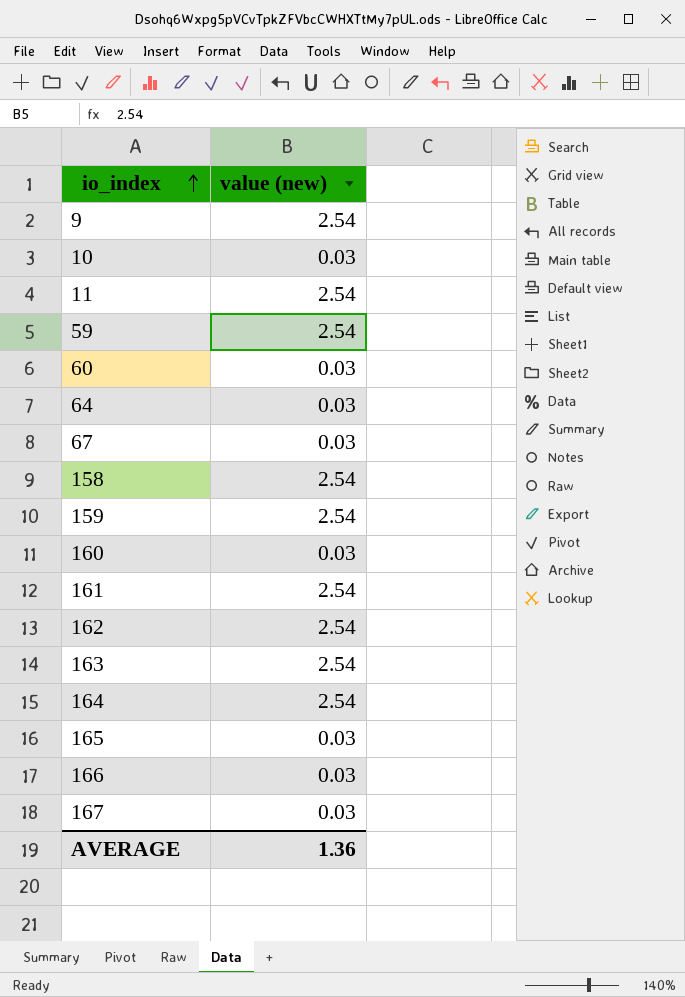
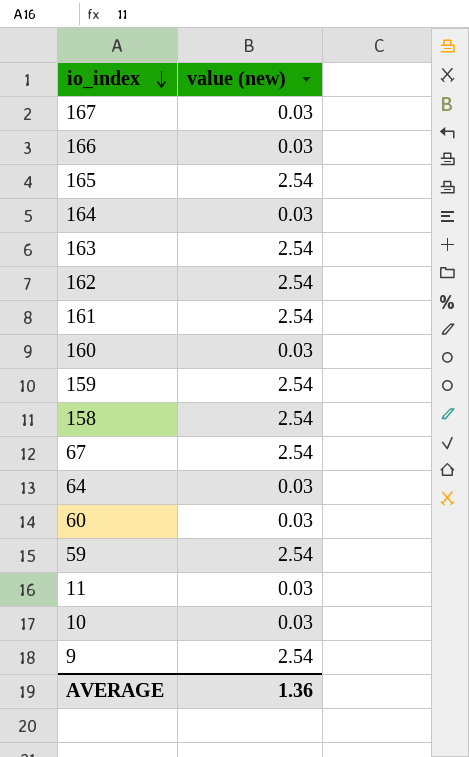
row order: io_index ascending -> io_index descending
165 | value (new): 0.03 -> 2.54
164 | value (new): 2.54 -> 0.03
67 | value (new): 0.03 -> 2.54
11 | value (new): 2.54 -> 0.03

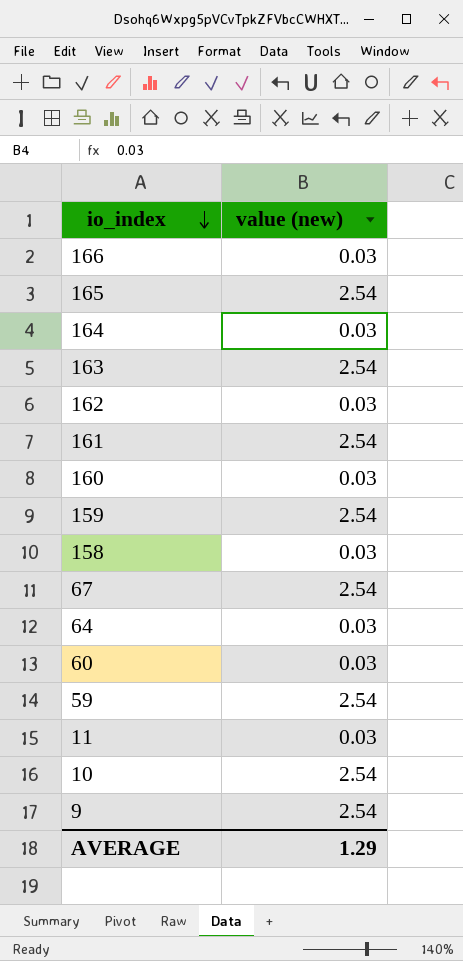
row 167: 0.03 -> none
162 | value (new): 2.54 -> 0.03
158 | value (new): 2.54 -> 0.03
10 | value (new): 0.03 -> 2.54
AVERAGE | value (new): 1.36 -> 1.29

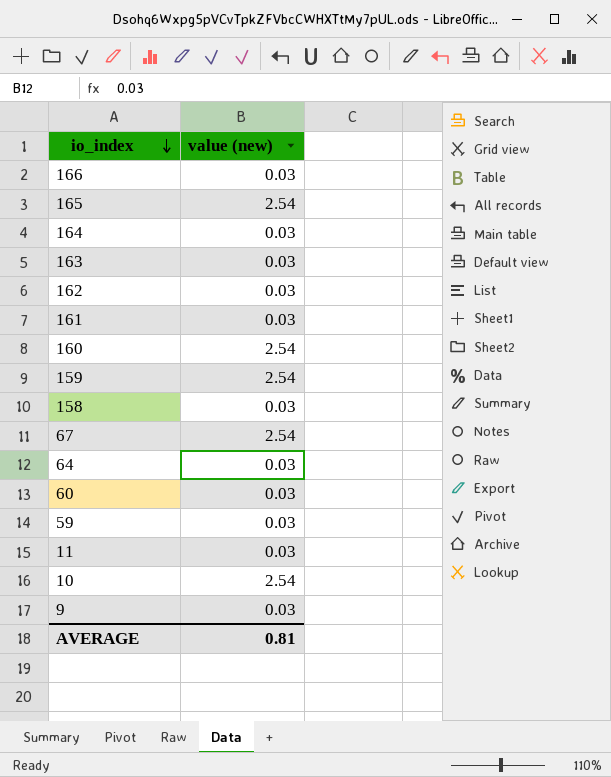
163 | value (new): 2.54 -> 0.03
161 | value (new): 2.54 -> 0.03
160 | value (new): 0.03 -> 2.54
59 | value (new): 2.54 -> 0.03
9 | value (new): 2.54 -> 0.03
AVERAGE | value (new): 1.29 -> 0.81

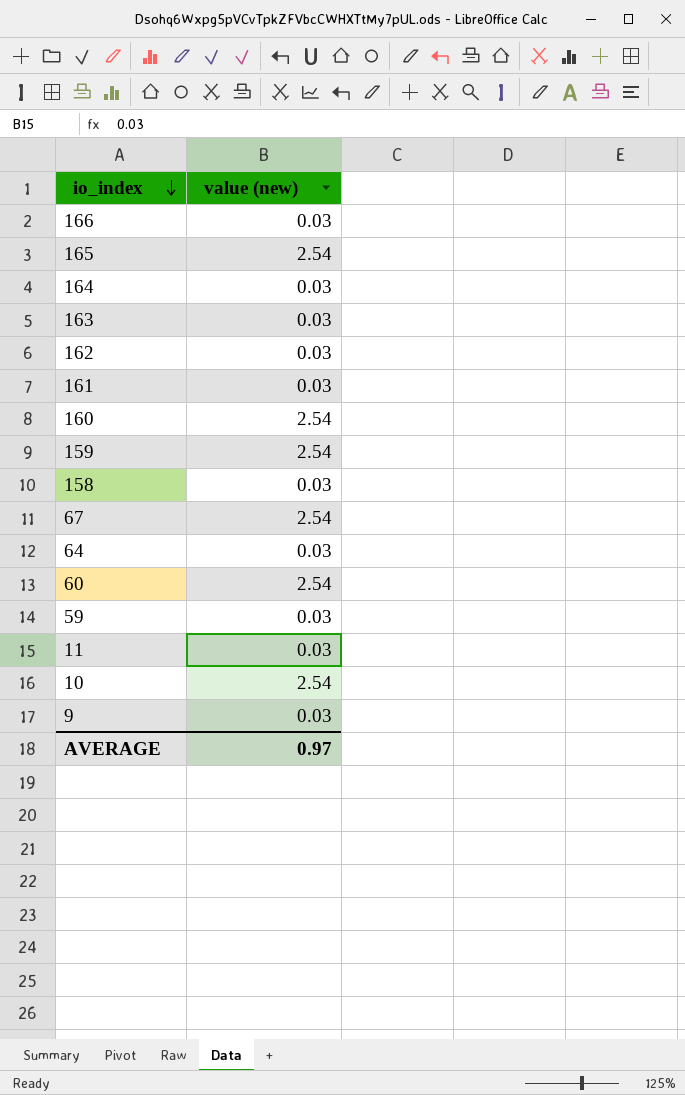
60 | value (new): 0.03 -> 2.54
AVERAGE | value (new): 0.81 -> 0.97

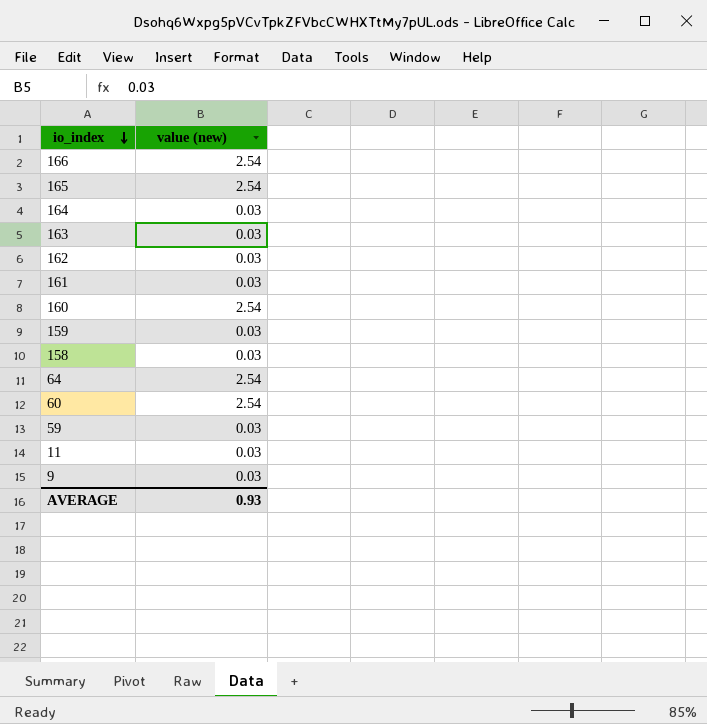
row 67: 2.54 -> none
row 10: 2.54 -> none
166 | value (new): 0.03 -> 2.54
159 | value (new): 2.54 -> 0.03
64 | value (new): 0.03 -> 2.54
AVERAGE | value (new): 0.97 -> 0.93

